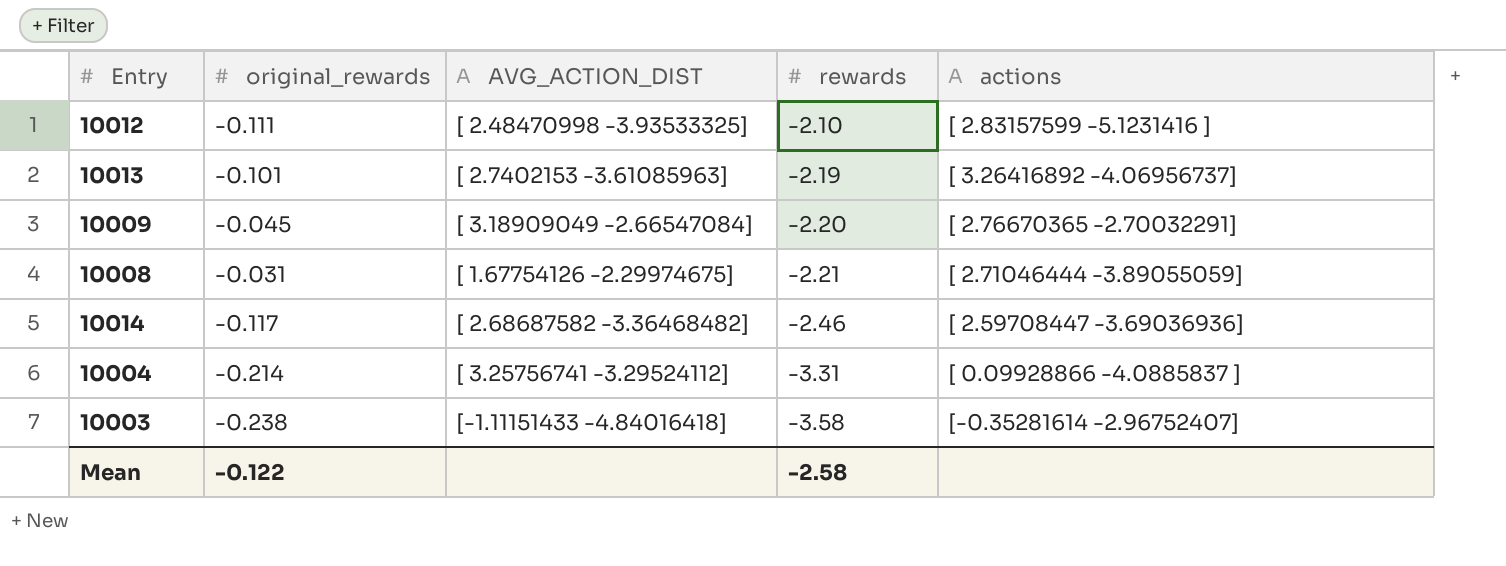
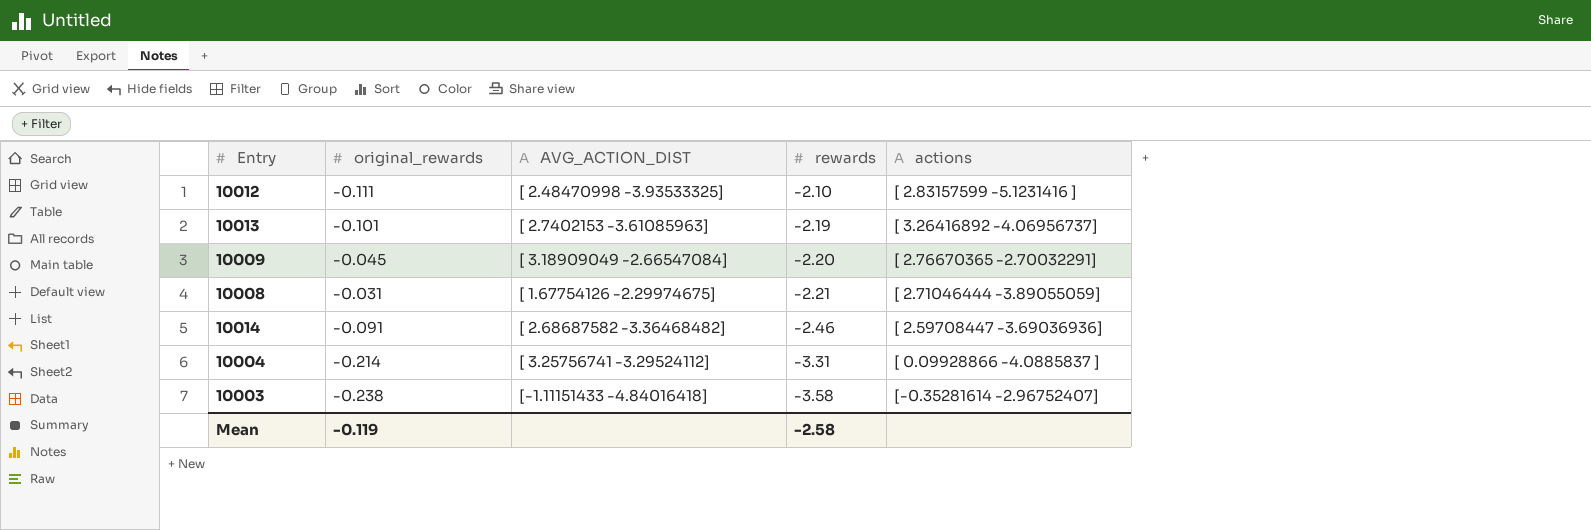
10014 | original_rewards: -0.117 -> -0.091
Mean | original_rewards: -0.122 -> -0.119

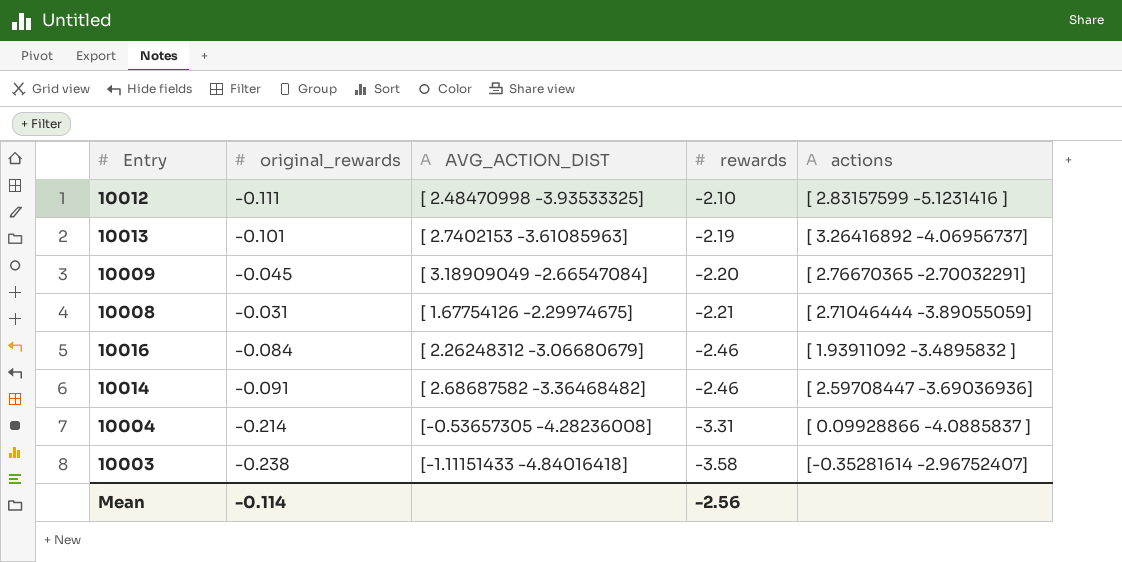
row 10016: none -> -0.084 | [ 2.26248312 -3.06680679] | -2.46 | [ 1.93911092 -3.4895832 ]
10004 | AVG_ACTION_DIST: [ 3.25756741 -3.29524112] -> [-0.53657305 -4.28236008]
Mean | original_rewards: -0.119 -> -0.114
Mean | rewards: -2.58 -> -2.56

